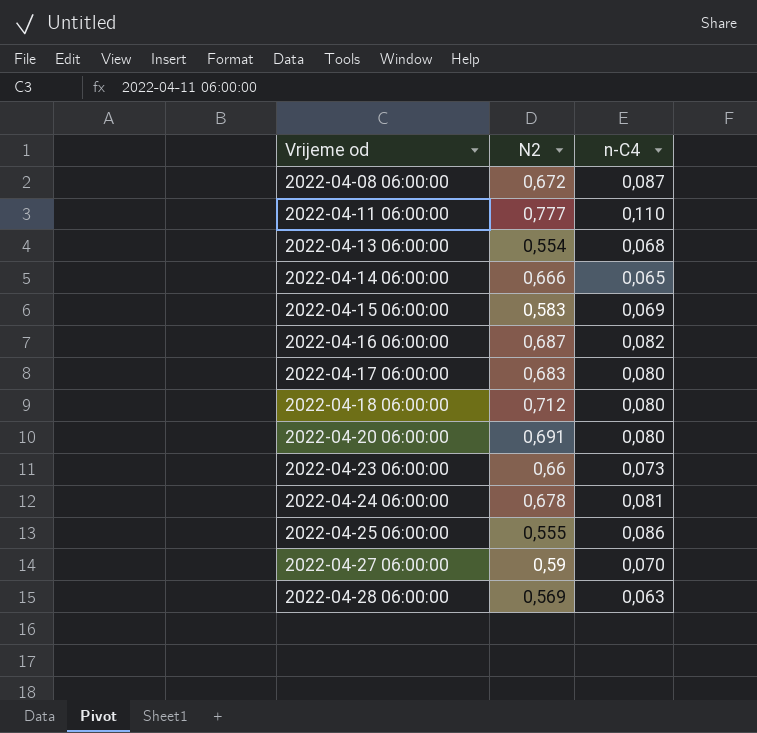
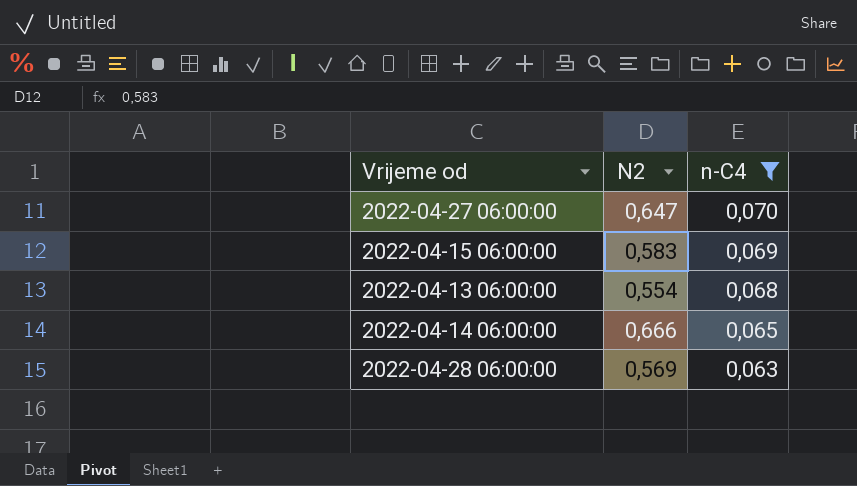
filter: none -> n-C4 <= 0,070
row order: Vrijeme od ascending -> n-C4 descending
2022-04-27 06:00:00 | N2: 0,59 -> 0,647

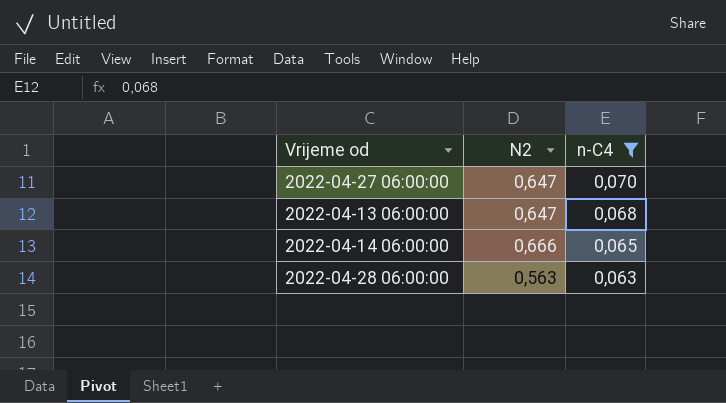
row 2022-04-15 06:00:00: 0,583 | 0,069 -> none
2022-04-13 06:00:00 | N2: 0,554 -> 0,647
2022-04-28 06:00:00 | N2: 0,569 -> 0,563

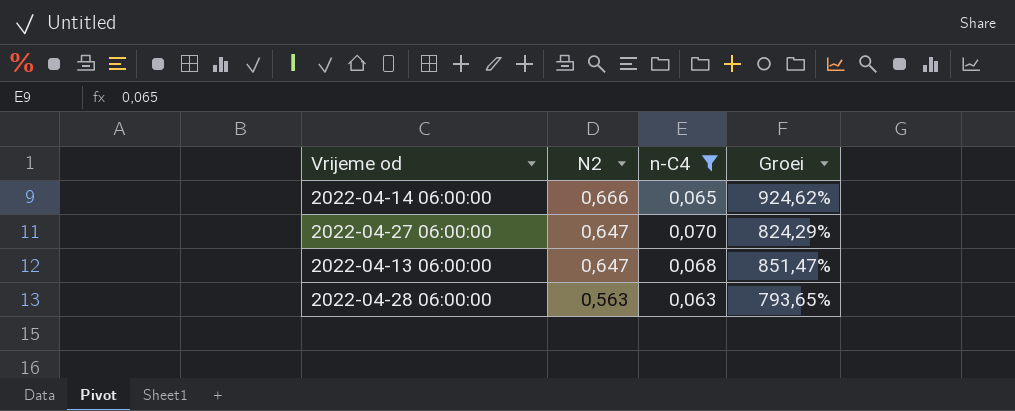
row order: n-C4 descending -> N2 descending
column Groei | formula: none -> ([N2] - [n-C4]) / [n-C4]

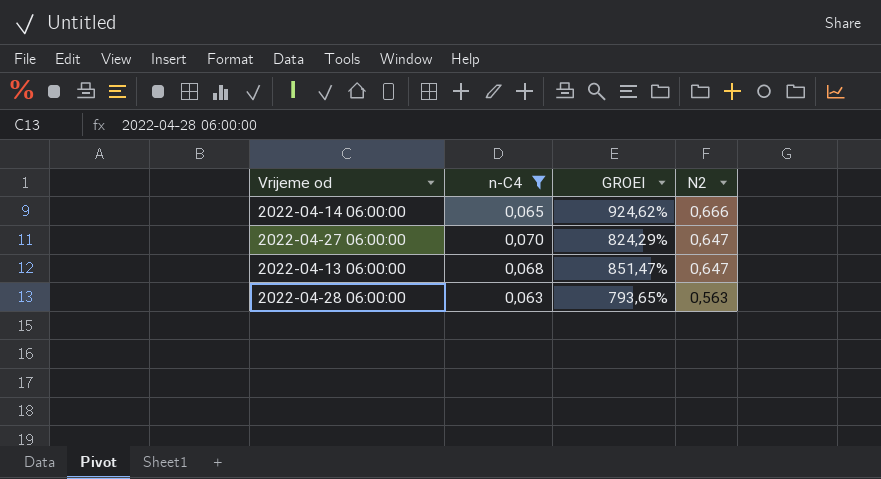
column name: Groei -> GROEI
column N2 | position: 2 -> 4

